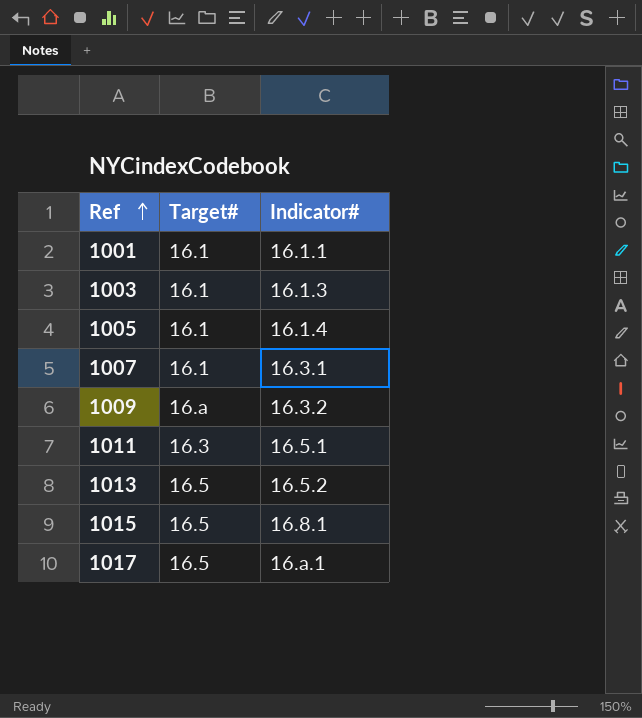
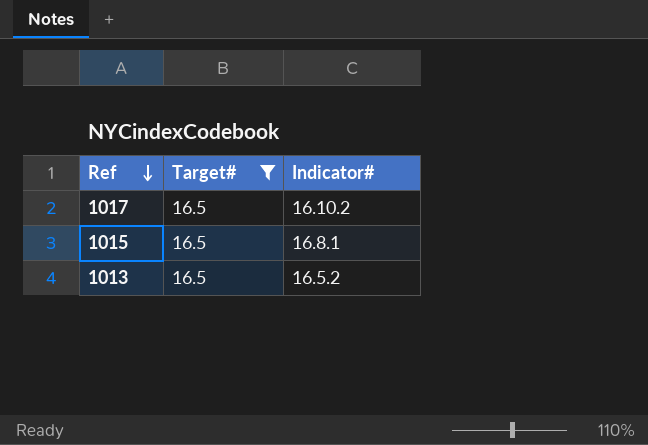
filter: none -> Target# = 16.5
row order: Ref ascending -> Ref descending
1017 | Indicator#: 16.a.1 -> 16.10.2

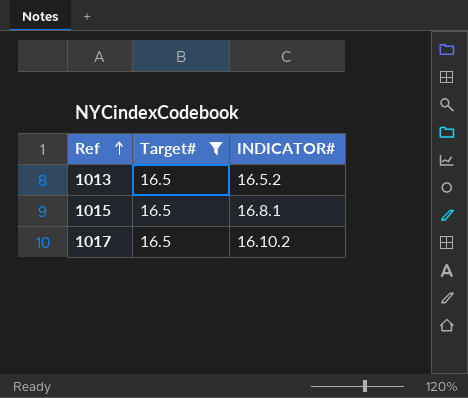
row order: Ref descending -> Ref ascending
column name: Indicator# -> INDICATOR#

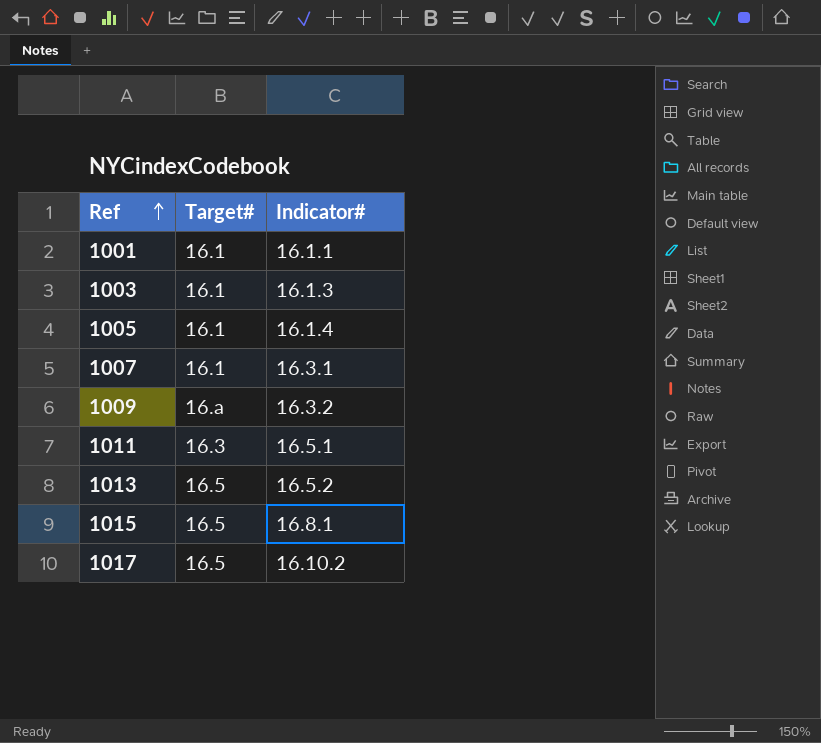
filter: Target# = 16.5 -> none
column name: INDICATOR# -> Indicator#

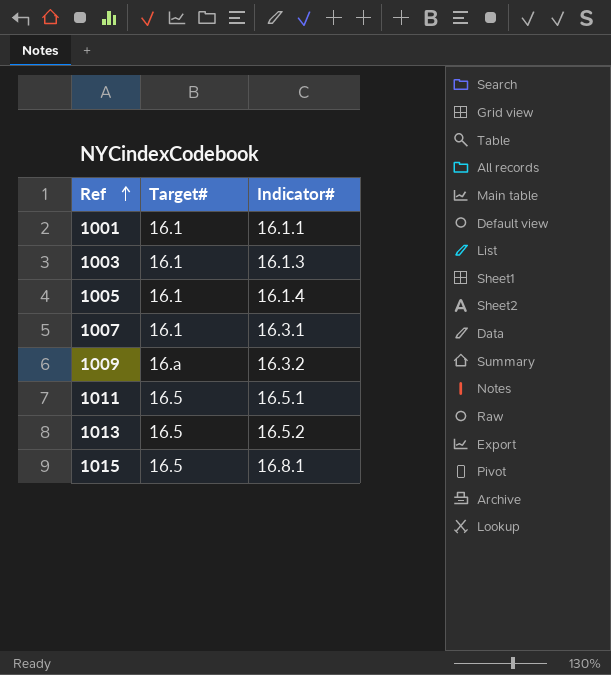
row 1017: 16.5 | 16.10.2 -> none
1011 | Target#: 16.3 -> 16.5

